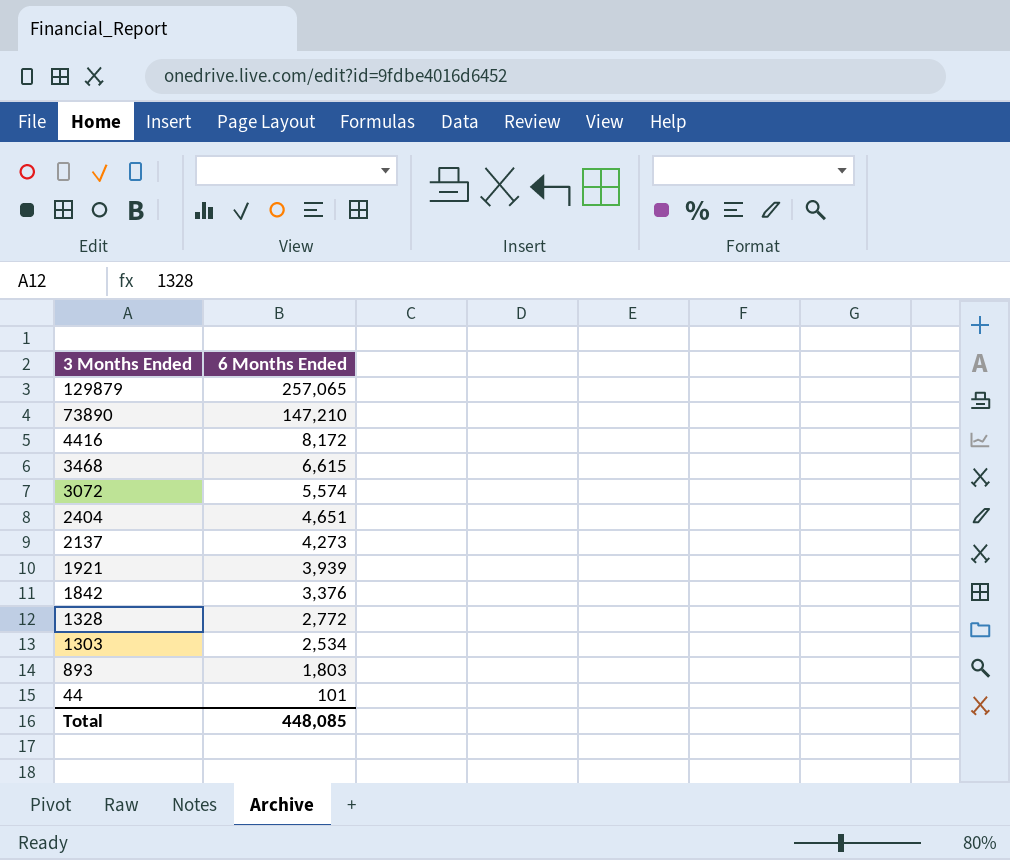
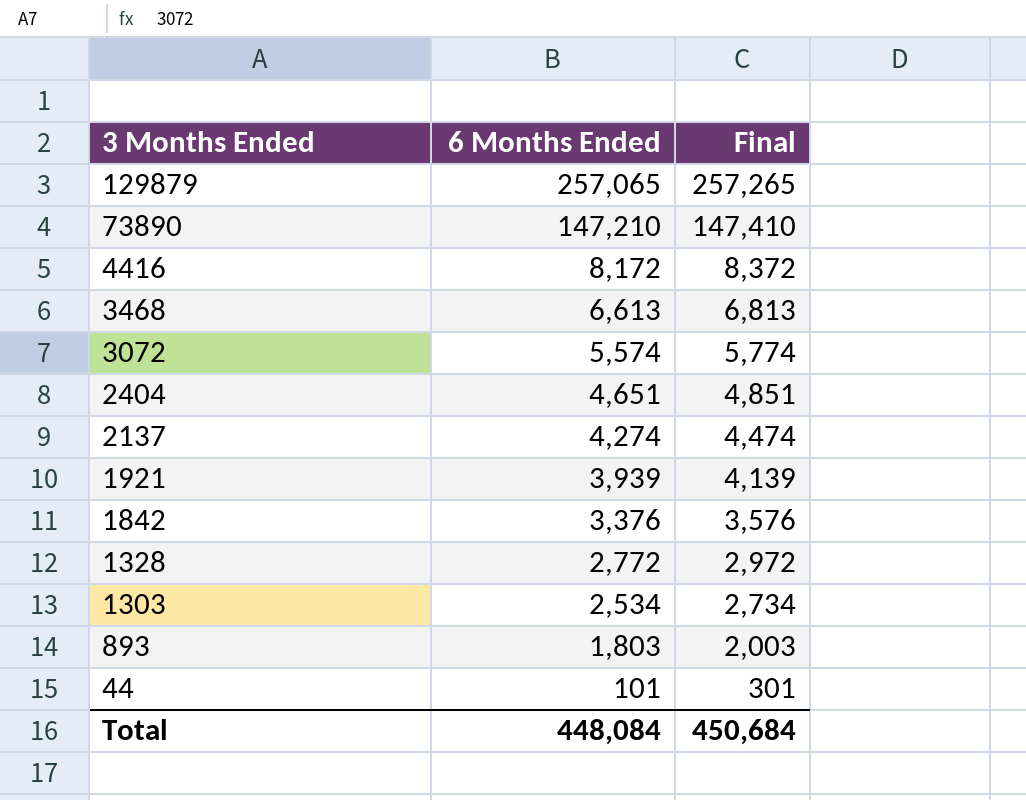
column Final | formula: none -> [6 Months Ended] + 200
3468 | 6 Months Ended: 6,615 -> 6,613
2137 | 6 Months Ended: 4,273 -> 4,274
Total | 6 Months Ended: 448,085 -> 448,084

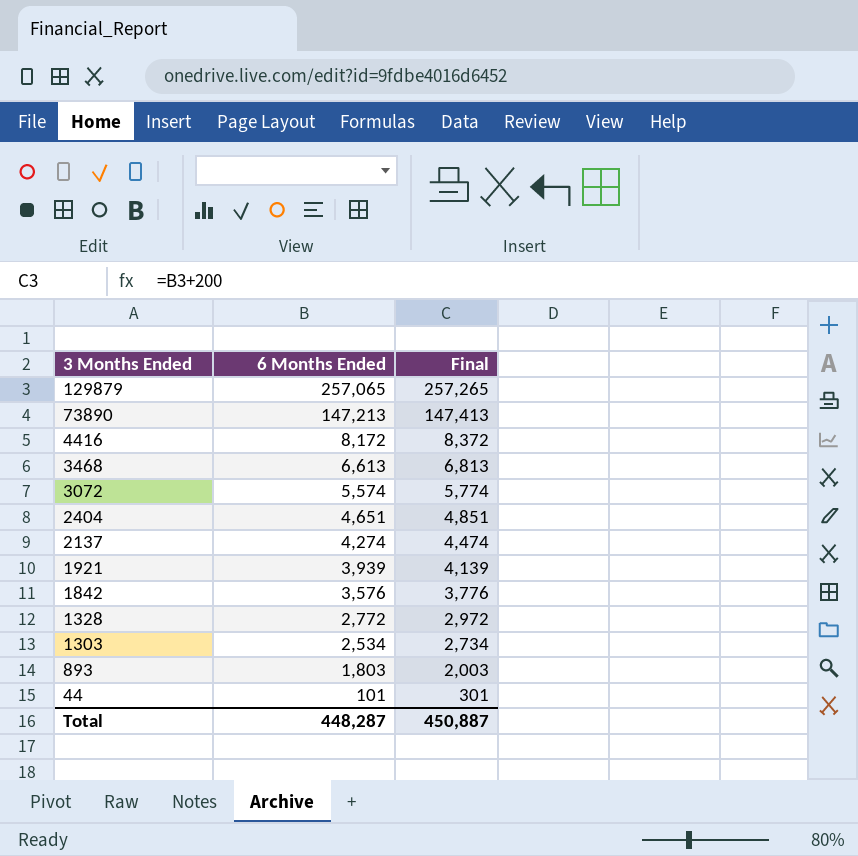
73890 | 6 Months Ended: 147,210 -> 147,213
73890 | Final: 147,410 -> 147,413
1842 | 6 Months Ended: 3,376 -> 3,576
1842 | Final: 3,576 -> 3,776
Total | 6 Months Ended: 448,084 -> 448,287
Total | Final: 450,684 -> 450,887

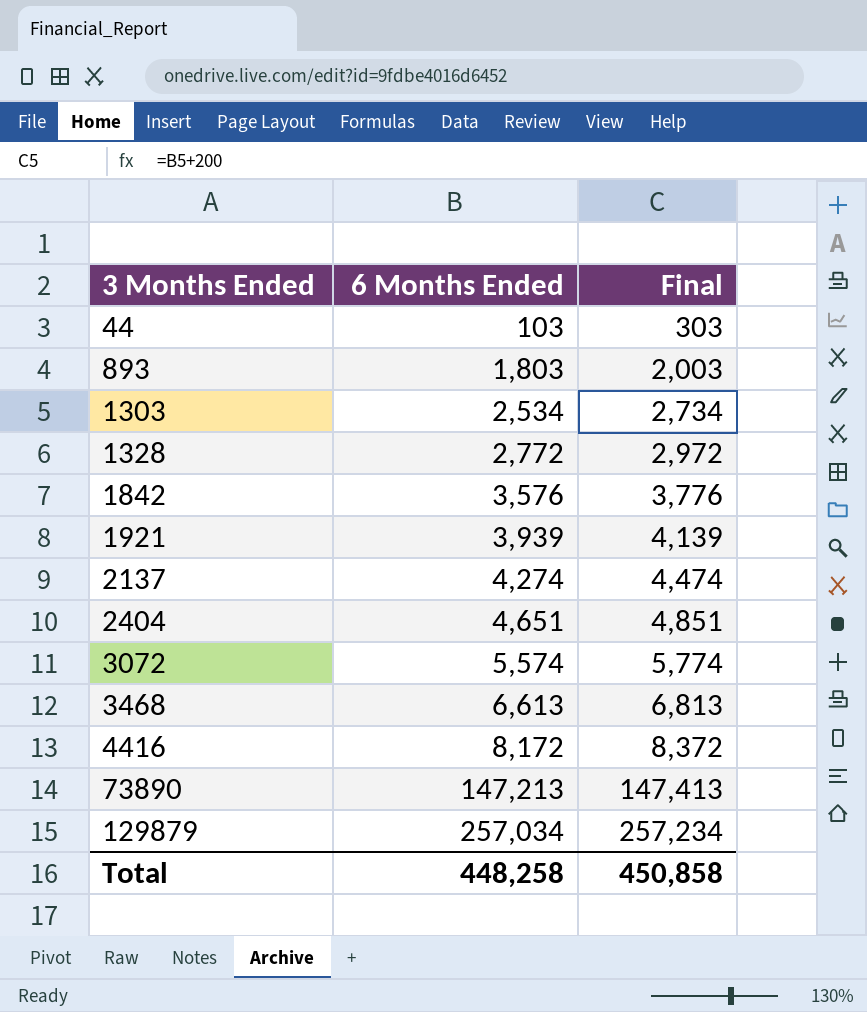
row order: 3 Months Ended descending -> 3 Months Ended ascending
44 | 6 Months Ended: 101 -> 103
44 | Final: 301 -> 303
129879 | 6 Months Ended: 257,065 -> 257,034
129879 | Final: 257,265 -> 257,234
Total | 6 Months Ended: 448,287 -> 448,258
Total | Final: 450,887 -> 450,858

